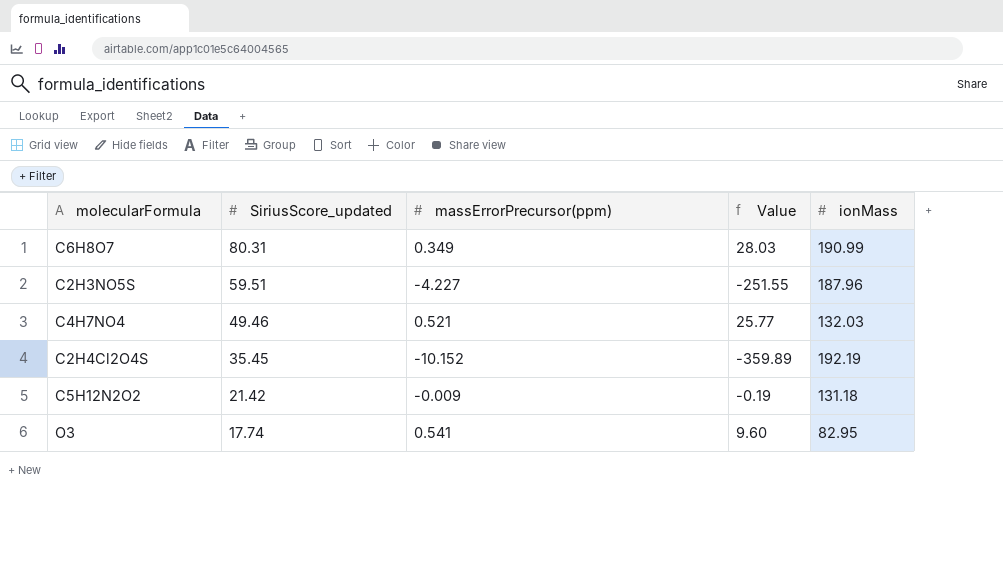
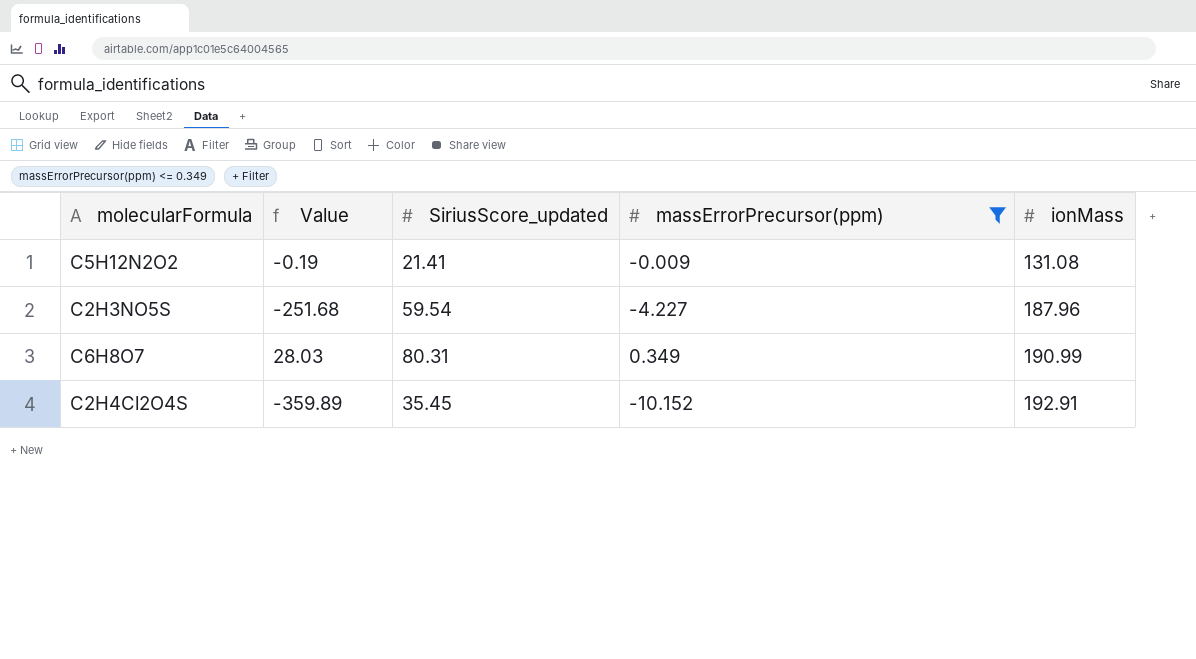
filter: none -> massErrorPrecursor(ppm) <= 0.349
row order: SiriusScore_updated descending -> ionMass ascending
column Value | position: 4 -> 2
C5H12N2O2 | SiriusScore_updated: 21.42 -> 21.41
C5H12N2O2 | ionMass: 131.18 -> 131.08
C2H3NO5S | Value: -251.55 -> -251.68
C2H3NO5S | SiriusScore_updated: 59.51 -> 59.54
C2H4Cl2O4S | ionMass: 192.19 -> 192.91

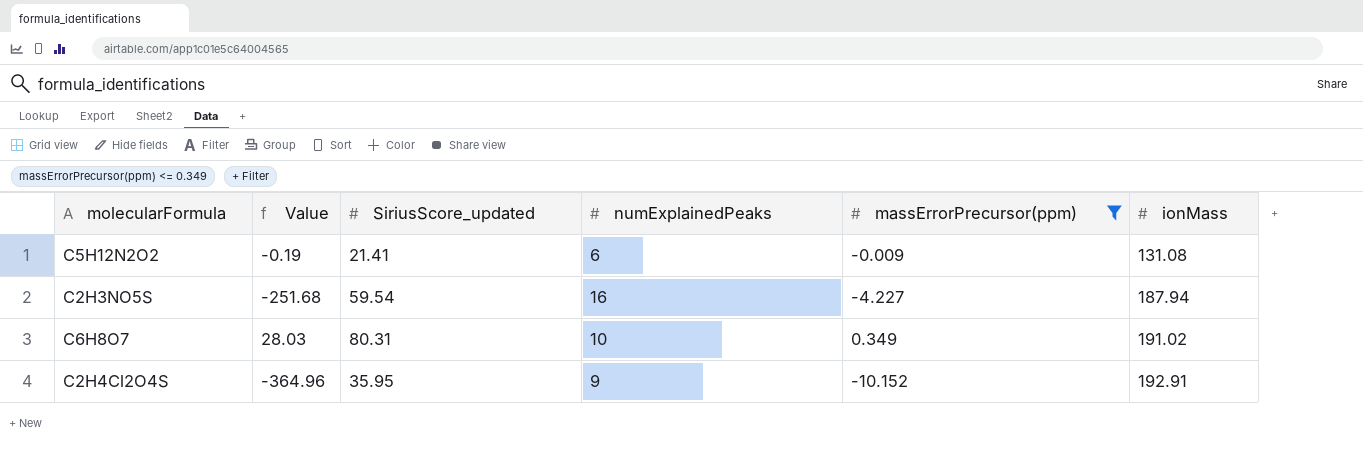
column numExplainedPeaks | position: none -> 4
C2H3NO5S | ionMass: 187.96 -> 187.94
C6H8O7 | ionMass: 190.99 -> 191.02
C2H4Cl2O4S | Value: -359.89 -> -364.96
C2H4Cl2O4S | SiriusScore_updated: 35.45 -> 35.95

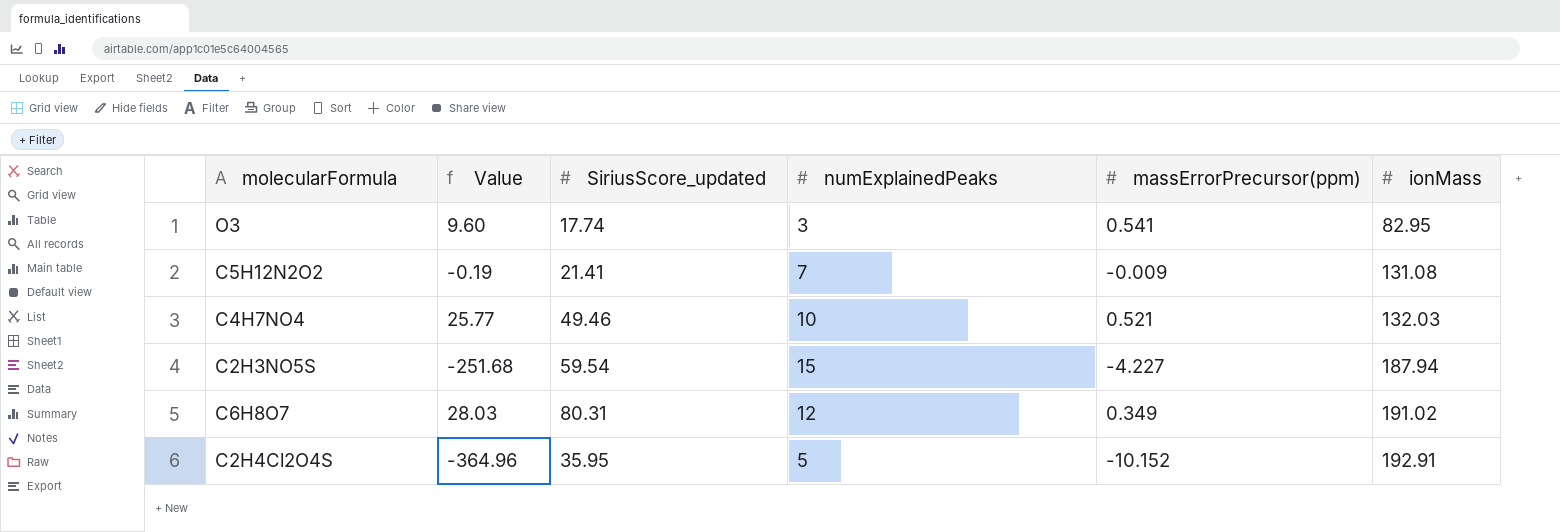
filter: massErrorPrecursor(ppm) <= 0.349 -> none
C5H12N2O2 | numExplainedPeaks: 6 -> 7
C2H3NO5S | numExplainedPeaks: 16 -> 15
C6H8O7 | numExplainedPeaks: 10 -> 12
C2H4Cl2O4S | numExplainedPeaks: 9 -> 5

